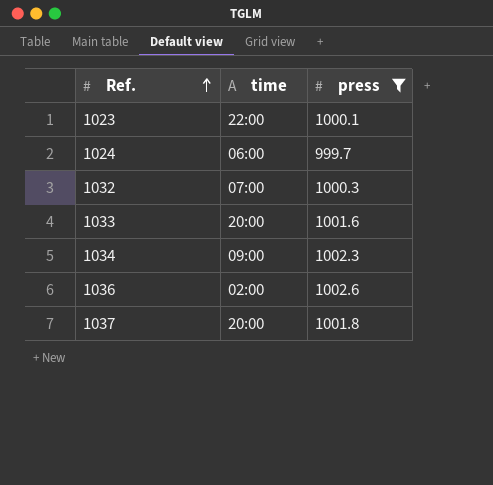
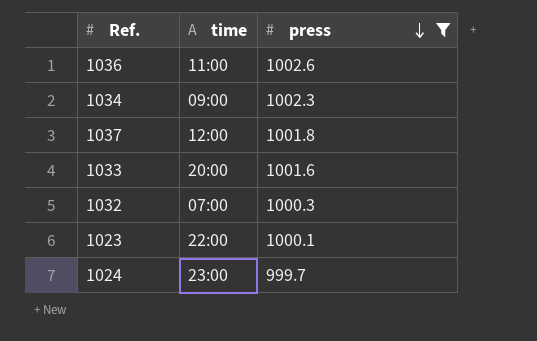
row order: Ref. ascending -> press descending
1036 | time: 02:00 -> 11:00
1037 | time: 20:00 -> 12:00
1024 | time: 06:00 -> 23:00

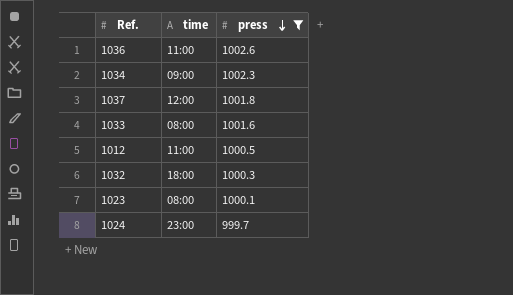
1033 | time: 20:00 -> 08:00
row 1012: none -> 11:00 | 1000.5
1032 | time: 07:00 -> 18:00
1023 | time: 22:00 -> 08:00

